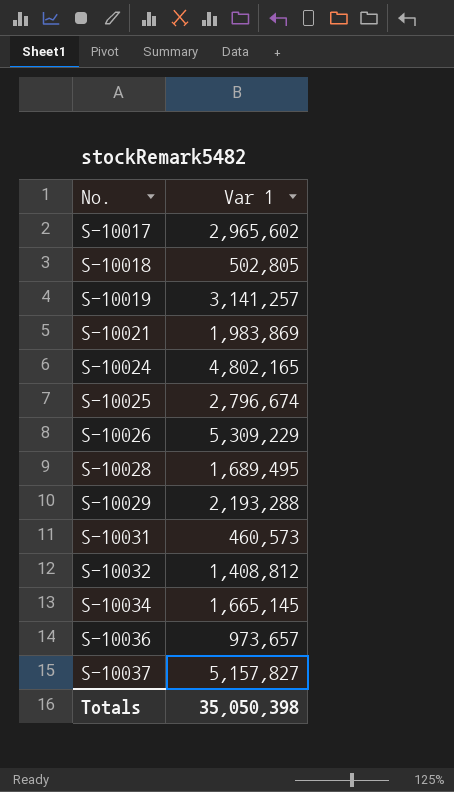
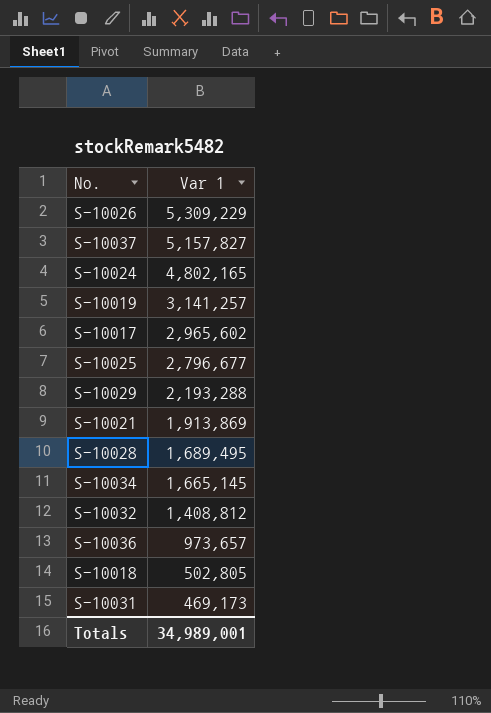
row order: No. ascending -> Var 1 descending
S-10025 | Var 1: 2,796,674 -> 2,796,677
S-10021 | Var 1: 1,983,869 -> 1,913,869
S-10031 | Var 1: 460,573 -> 469,173
Totals | Var 1: 35,050,398 -> 34,989,001

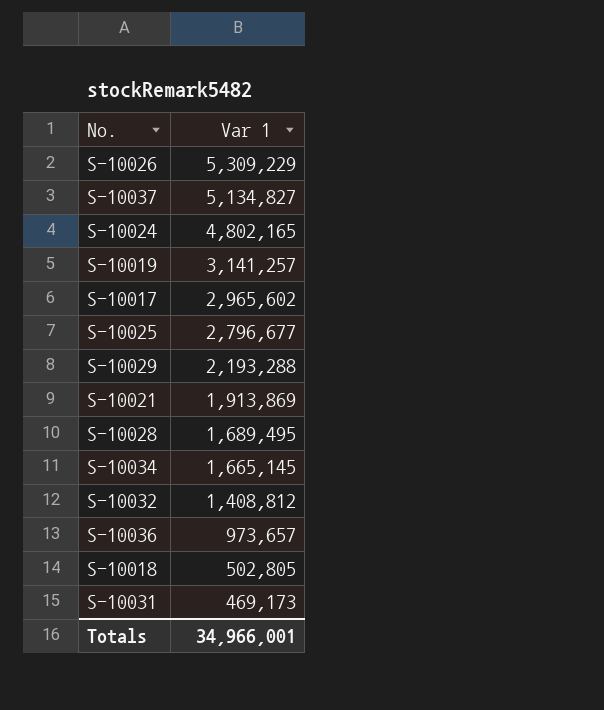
S-10037 | Var 1: 5,157,827 -> 5,134,827
Totals | Var 1: 34,989,001 -> 34,966,001

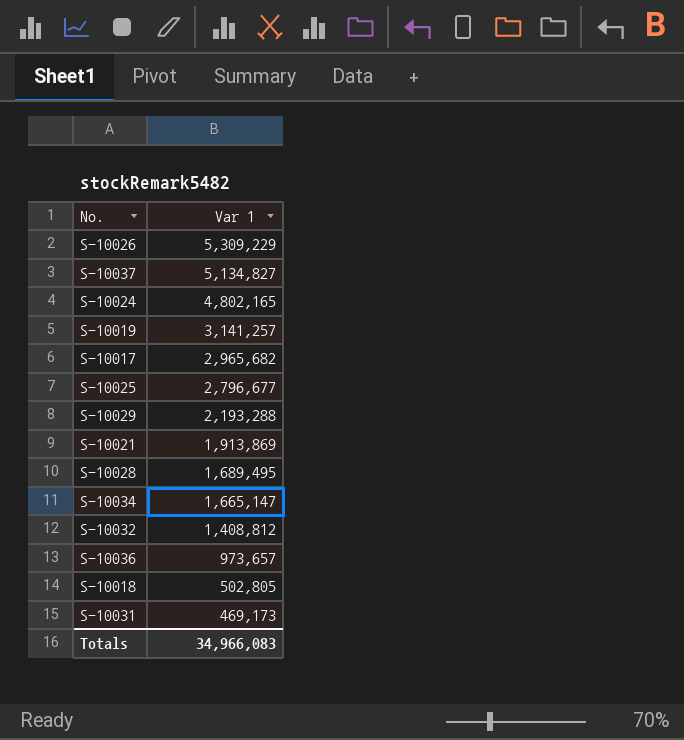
S-10017 | Var 1: 2,965,602 -> 2,965,682
S-10034 | Var 1: 1,665,145 -> 1,665,147
Totals | Var 1: 34,966,001 -> 34,966,083

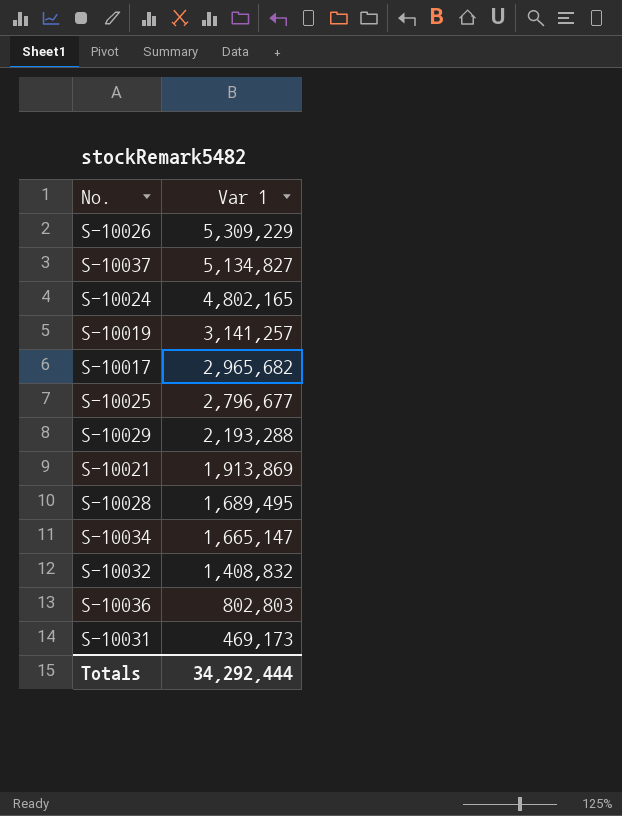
row S-10018: 502,805 -> none
S-10032 | Var 1: 1,408,812 -> 1,408,832
S-10036 | Var 1: 973,657 -> 802,803
Totals | Var 1: 34,966,083 -> 34,292,444

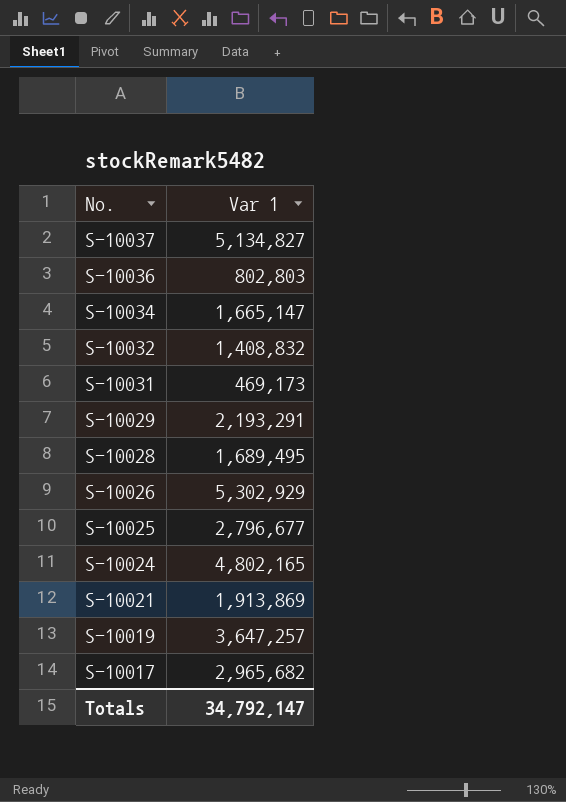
row order: Var 1 descending -> No. descending
S-10029 | Var 1: 2,193,288 -> 2,193,291
S-10026 | Var 1: 5,309,229 -> 5,302,929
S-10019 | Var 1: 3,141,257 -> 3,647,257
Totals | Var 1: 34,292,444 -> 34,792,147

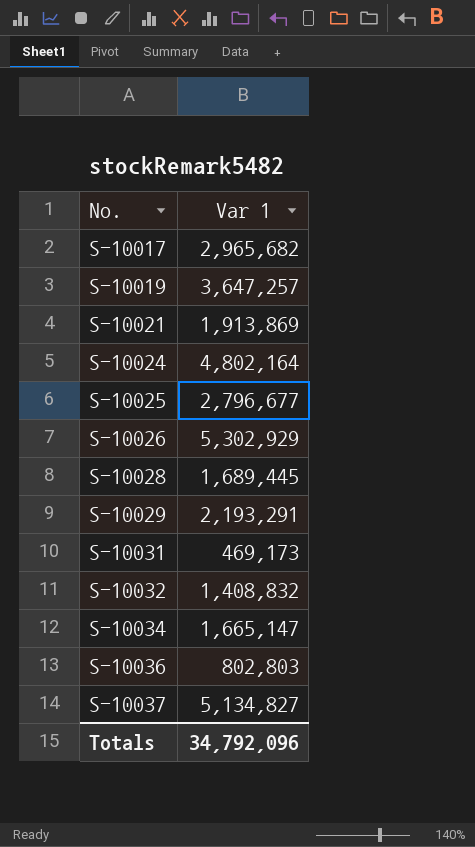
row order: No. descending -> No. ascending
S-10024 | Var 1: 4,802,165 -> 4,802,164
S-10028 | Var 1: 1,689,495 -> 1,689,445
Totals | Var 1: 34,792,147 -> 34,792,096

